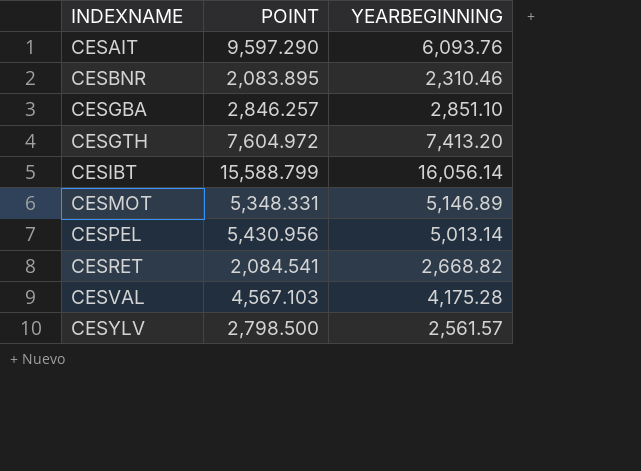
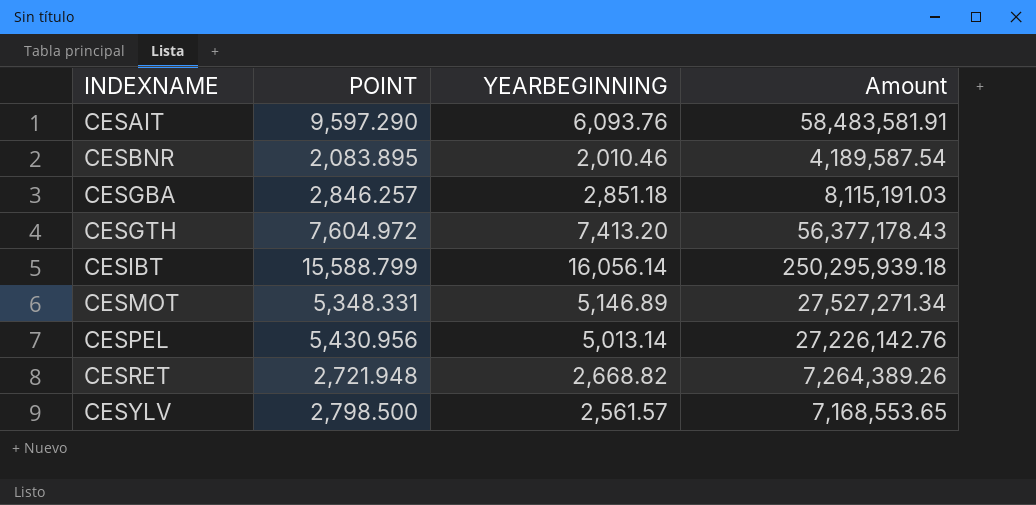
column Amount | formula: none -> [POINT] * [YEARBEGINNING]
row CESVAL: 4,567.103 | 4,175.28 -> none
CESBNR | YEARBEGINNING: 2,310.46 -> 2,010.46
CESGBA | YEARBEGINNING: 2,851.10 -> 2,851.18
CESRET | POINT: 2,084.541 -> 2,721.948

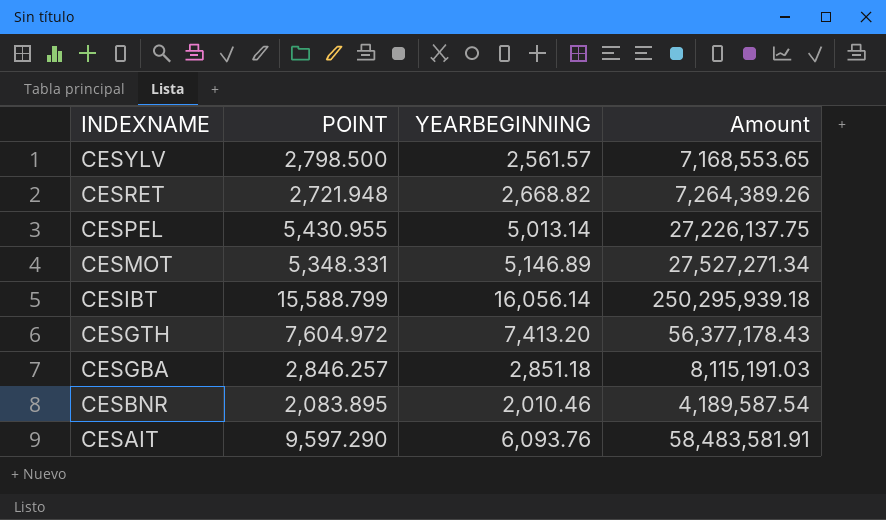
row order: INDEXNAME ascending -> INDEXNAME descending
CESPEL | POINT: 5,430.956 -> 5,430.955
CESPEL | Amount: 27,226,142.76 -> 27,226,137.75

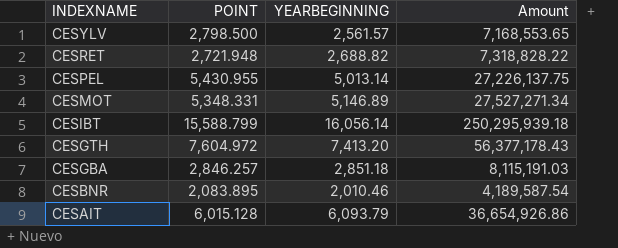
CESRET | YEARBEGINNING: 2,668.82 -> 2,688.82
CESRET | Amount: 7,264,389.26 -> 7,318,828.22
CESAIT | POINT: 9,597.290 -> 6,015.128
CESAIT | YEARBEGINNING: 6,093.76 -> 6,093.79
CESAIT | Amount: 58,483,581.91 -> 36,654,926.86

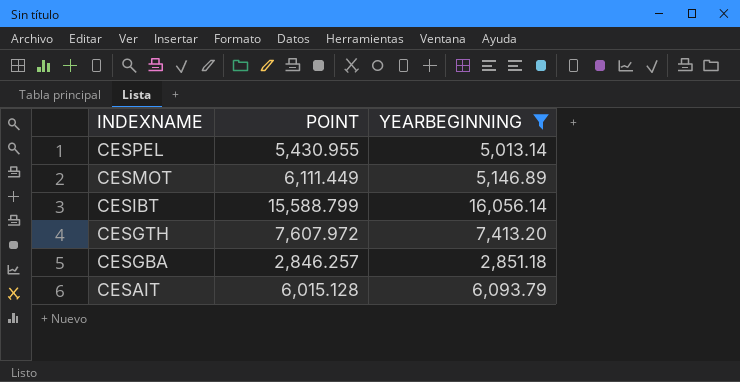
filter: none -> YEARBEGINNING >= 2,851.18
column Amount | formula: [POINT] * [YEARBEGINNING] -> none
CESMOT | POINT: 5,348.331 -> 6,111.449
CESGTH | POINT: 7,604.972 -> 7,607.972

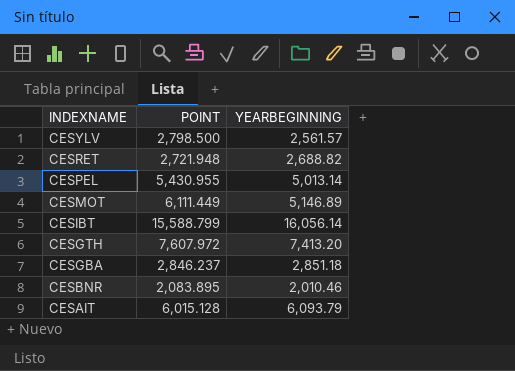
filter: YEARBEGINNING >= 2,851.18 -> none
CESGBA | POINT: 2,846.257 -> 2,846.237

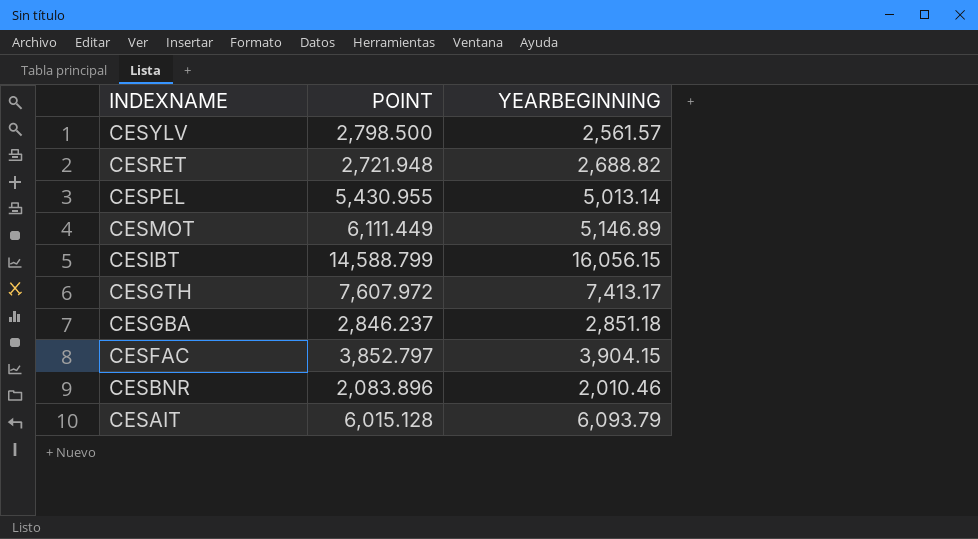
CESIBT | POINT: 15,588.799 -> 14,588.799
CESIBT | YEARBEGINNING: 16,056.14 -> 16,056.15
CESGTH | YEARBEGINNING: 7,413.20 -> 7,413.17
row CESFAC: none -> 3,852.797 | 3,904.15
CESBNR | POINT: 2,083.895 -> 2,083.896

